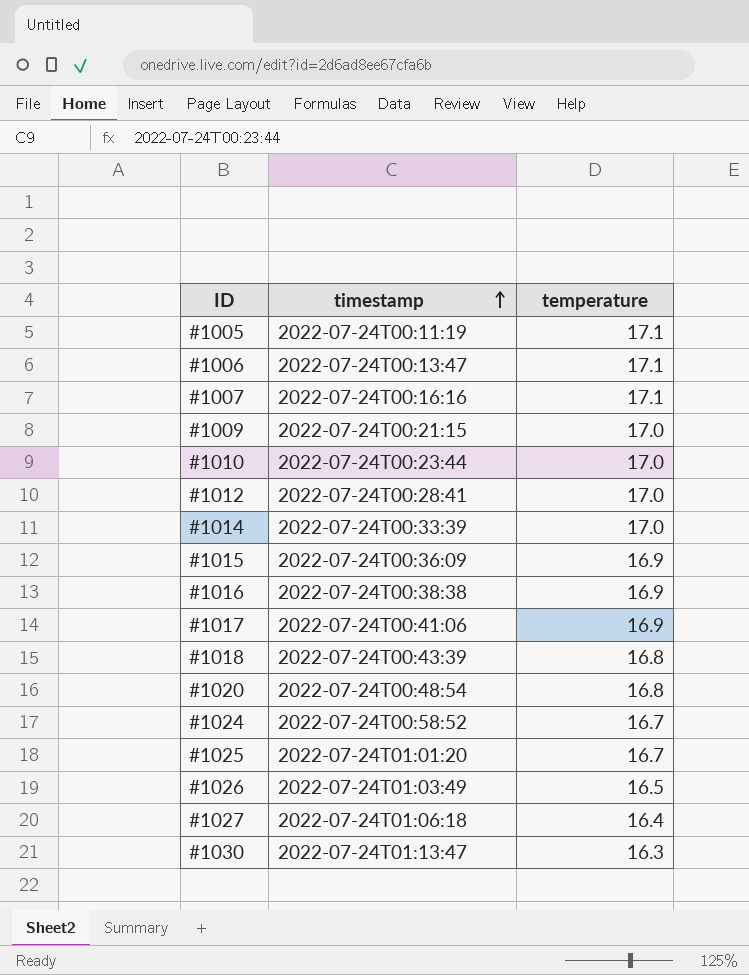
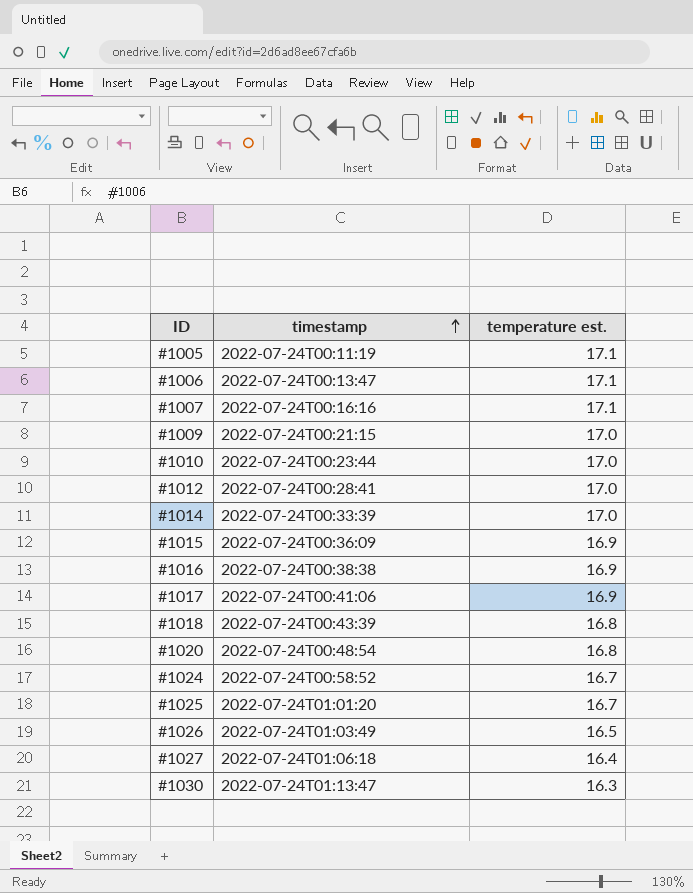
column name: temperature -> temperature est.

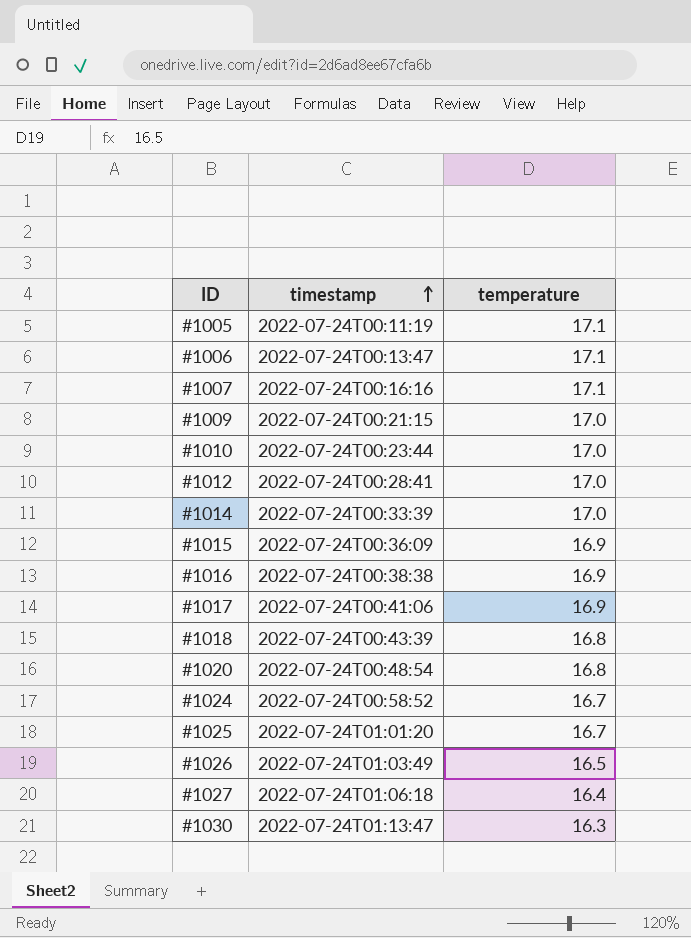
column name: temperature est. -> temperature

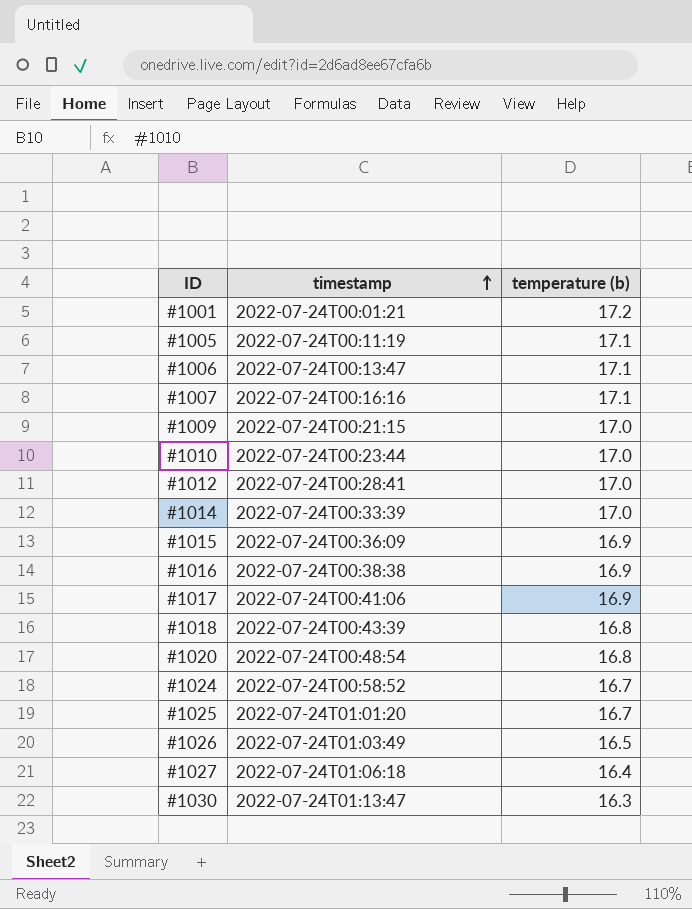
column name: temperature -> temperature (b)
row #1001: none -> 2022-07-24T00:01:21 | 17.2

